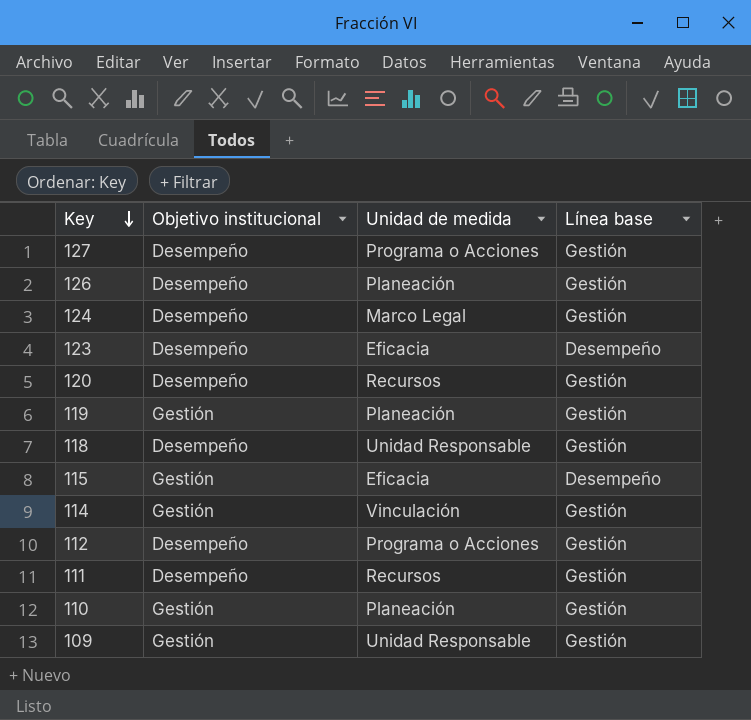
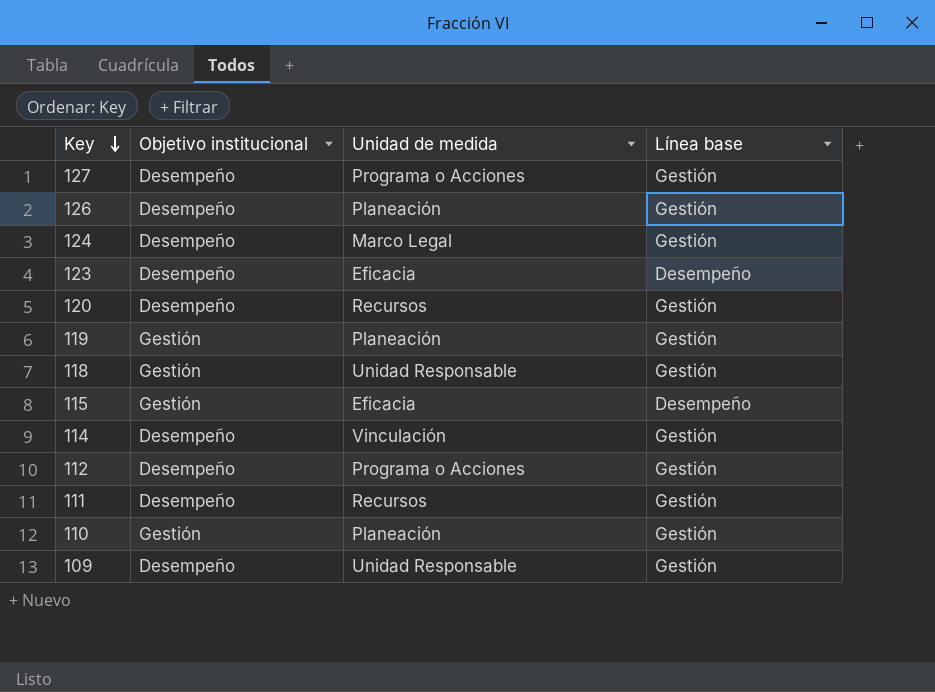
118 | Objetivo institucional: Desempeño -> Gestión
114 | Objetivo institucional: Gestión -> Desempeño
109 | Objetivo institucional: Gestión -> Desempeño

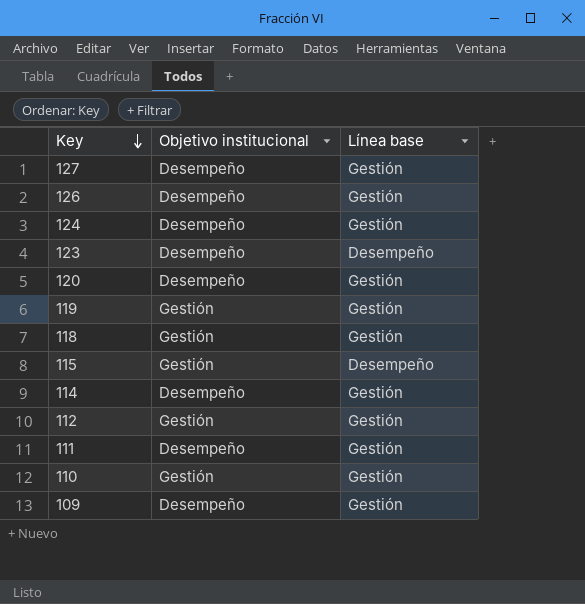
column Unidad de medida | position: 3 -> none
112 | Objetivo institucional: Desempeño -> Gestión

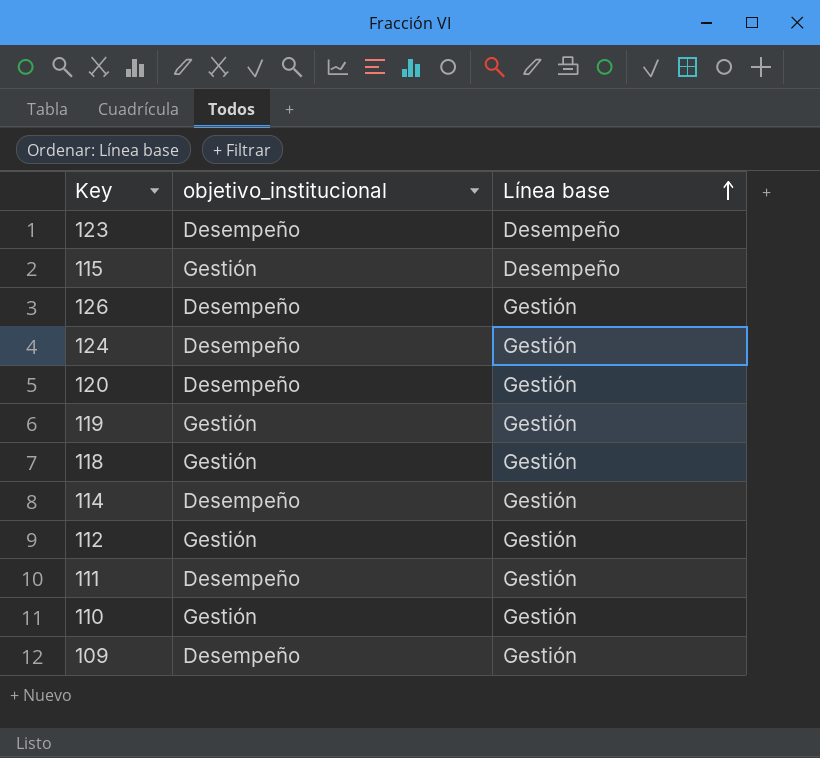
row order: Key descending -> Línea base ascending
column name: Objetivo institucional -> objetivo_institucional
row 127: Desempeño | Gestión -> none

